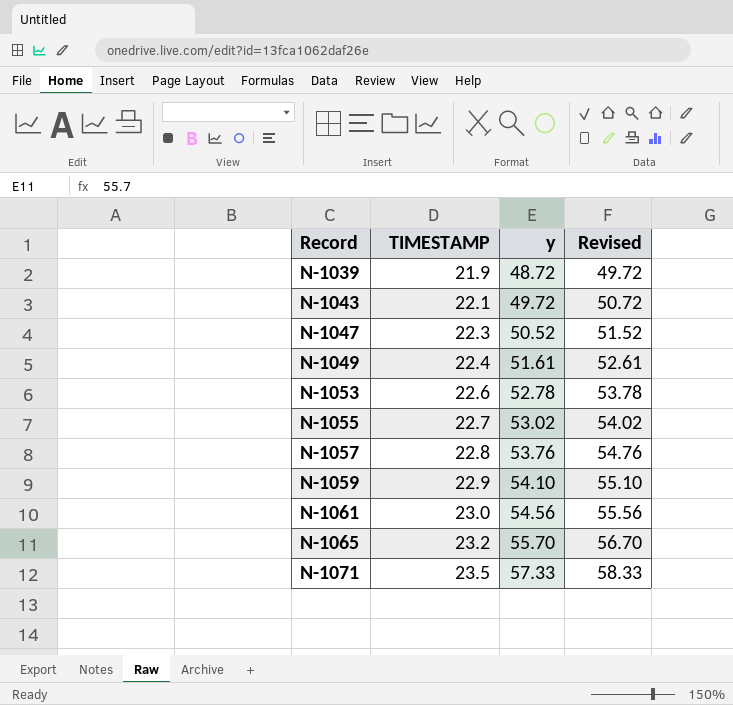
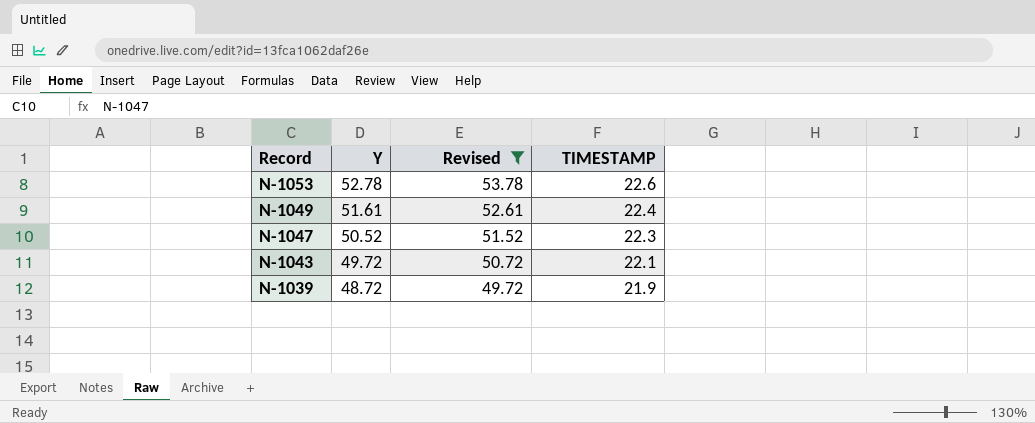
filter: none -> Revised <= 53.78
row order: Record ascending -> Record descending
column name: y -> Y
column TIMESTAMP | position: 2 -> 4

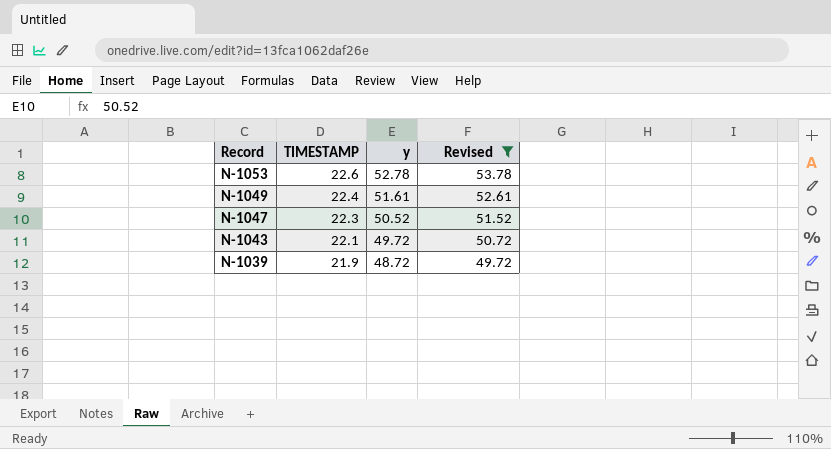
column TIMESTAMP | position: 4 -> 2
column name: Y -> y

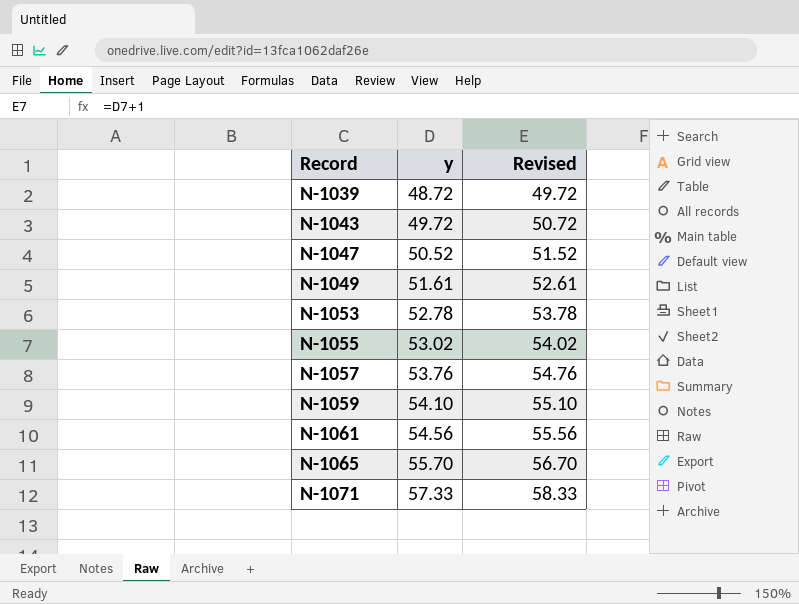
filter: Revised <= 53.78 -> none
row order: Record descending -> Record ascending
column TIMESTAMP | position: 2 -> none

